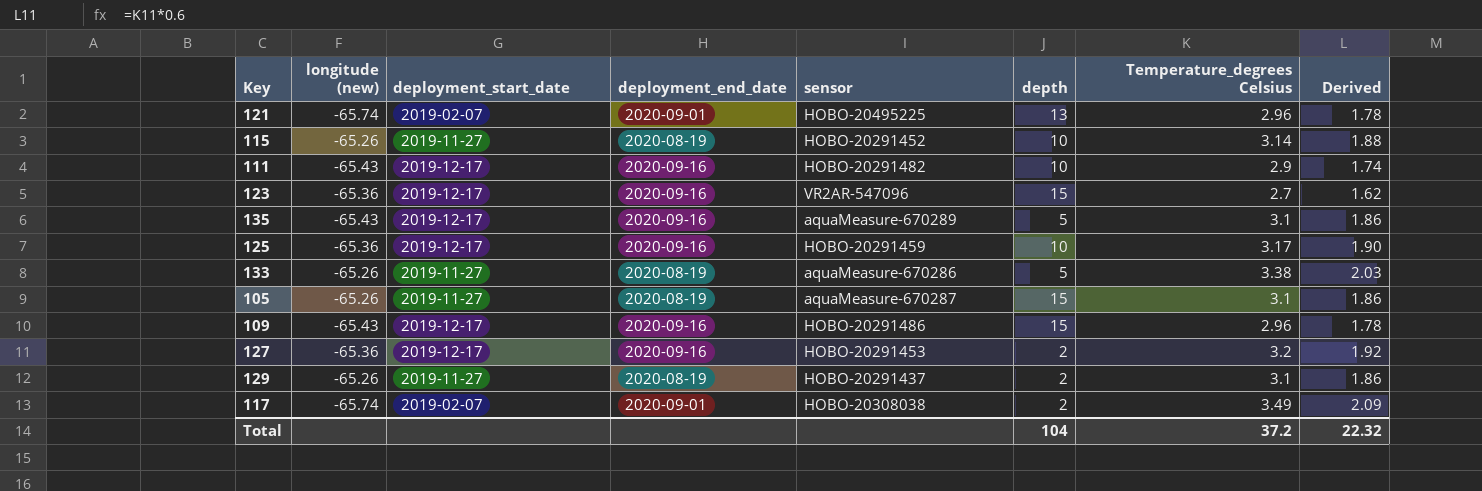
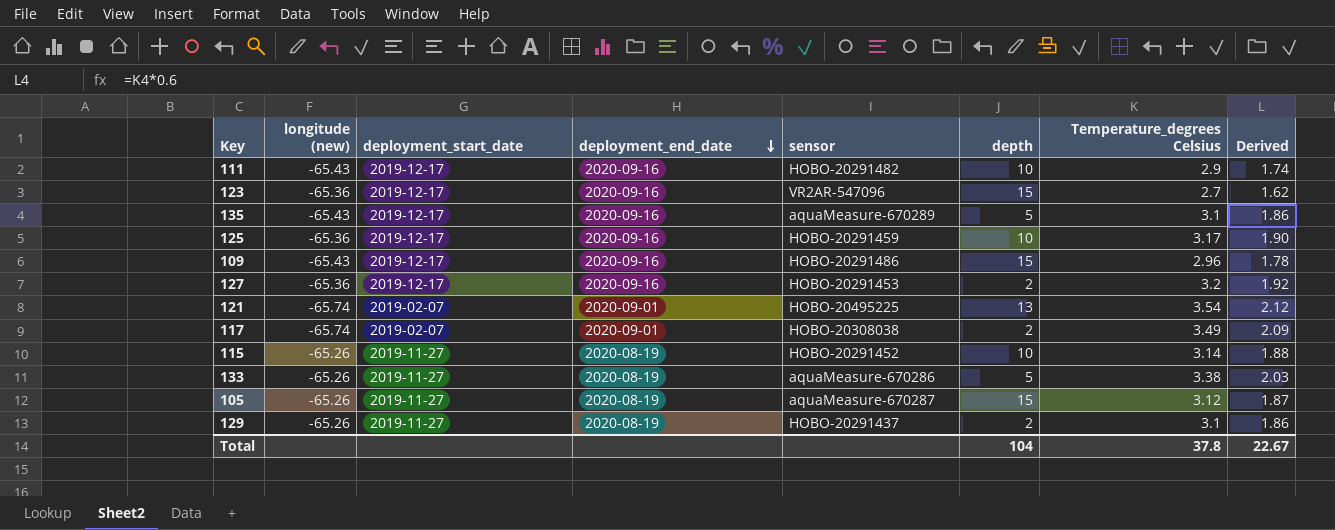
row order: none -> deployment_end_date descending
121 | Temperature_degrees Celsius: 2.96 -> 3.54
121 | Derived: 1.78 -> 2.12
105 | Temperature_degrees Celsius: 3.1 -> 3.12
105 | Derived: 1.86 -> 1.87
Total | Temperature_degrees Celsius: 37.2 -> 37.8
Total | Derived: 22.32 -> 22.67

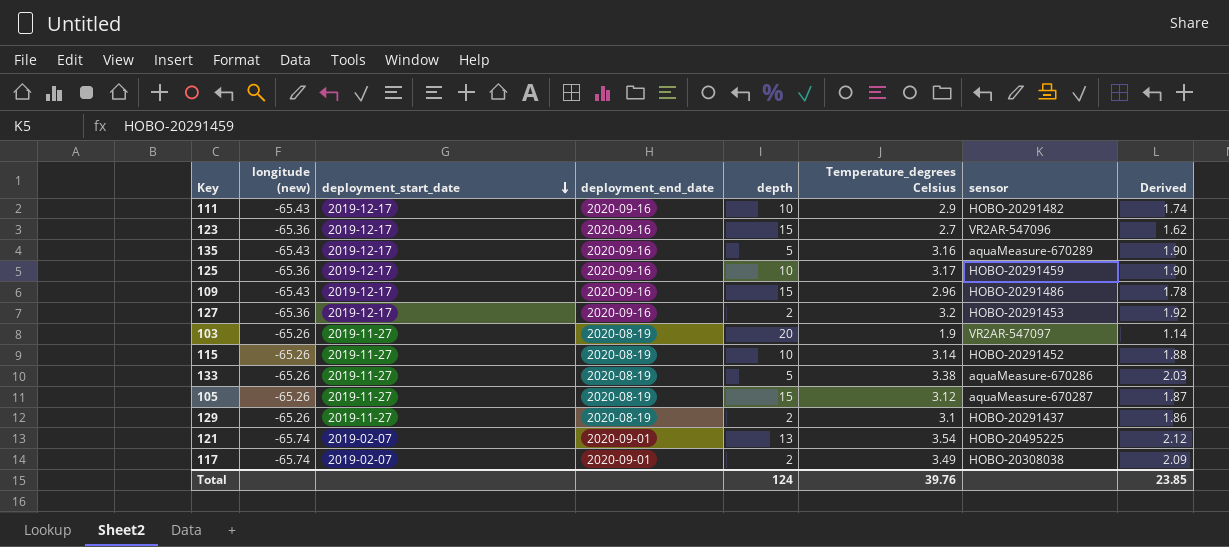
row order: deployment_end_date descending -> deployment_start_date descending
column sensor | position: 5 -> 7
135 | Temperature_degrees Celsius: 3.1 -> 3.16
135 | Derived: 1.86 -> 1.90
row 103: none -> -65.26 | 2019-11-27 | 2020-08-19 | 20 | 1.9 | VR2AR-547097 | 1.14
Total | depth: 104 -> 124
Total | Temperature_degrees Celsius: 37.8 -> 39.76
Total | Derived: 22.67 -> 23.85

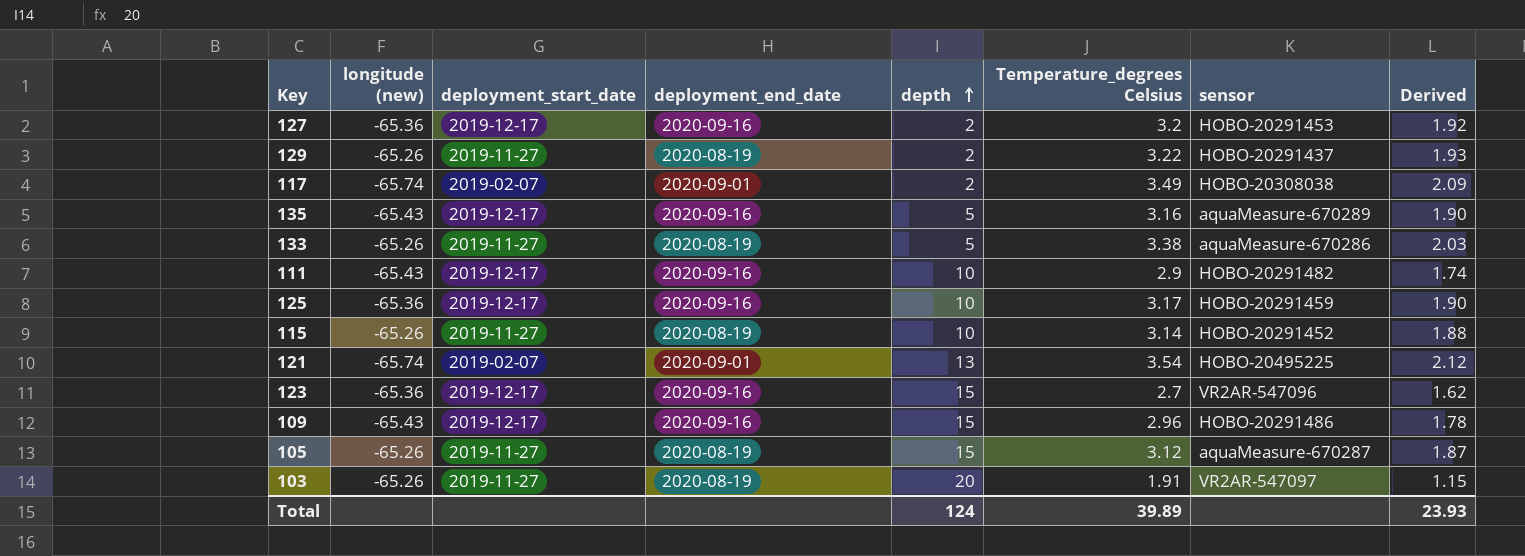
row order: deployment_start_date descending -> depth ascending
129 | Temperature_degrees Celsius: 3.1 -> 3.22
129 | Derived: 1.86 -> 1.93
103 | Temperature_degrees Celsius: 1.9 -> 1.91
103 | Derived: 1.14 -> 1.15
Total | Temperature_degrees Celsius: 39.76 -> 39.89
Total | Derived: 23.85 -> 23.93

